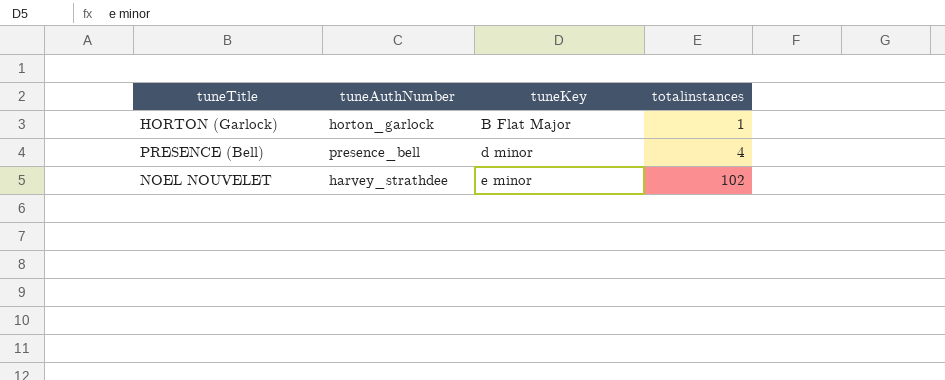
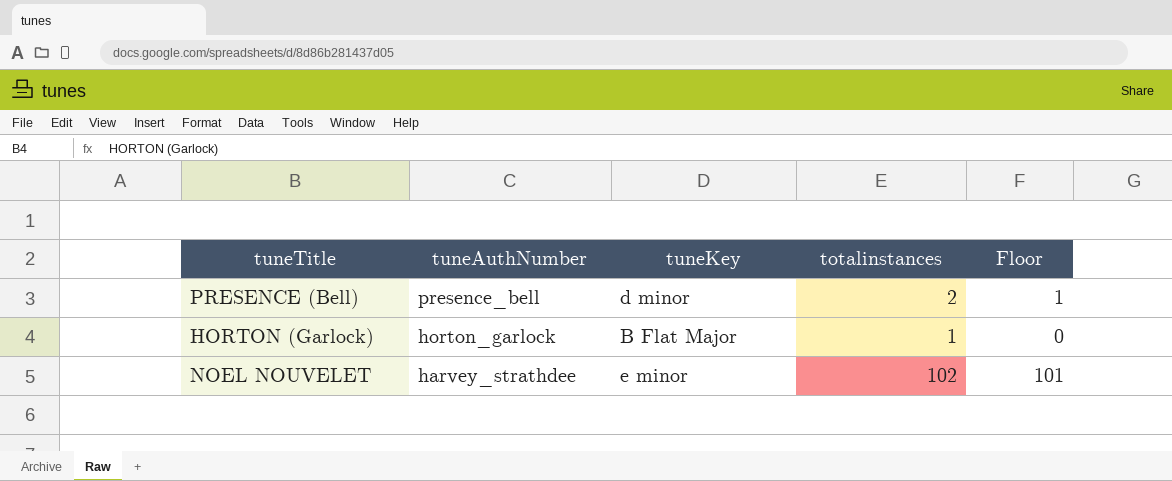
row order: tuneKey ascending -> tuneAuthNumber descending
column Floor | formula: none -> [totalinstances] - 1
PRESENCE (Bell) | totalinstances: 4 -> 2

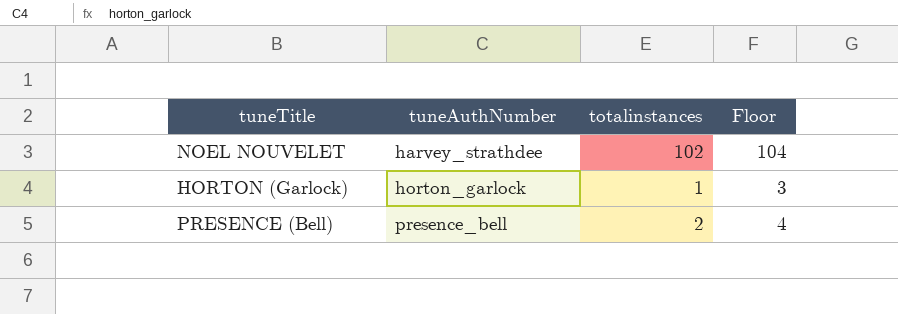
row order: tuneAuthNumber descending -> tuneAuthNumber ascending
column tuneKey | position: 3 -> none
column Floor | formula: [totalinstances] - 1 -> [totalinstances] + 2

